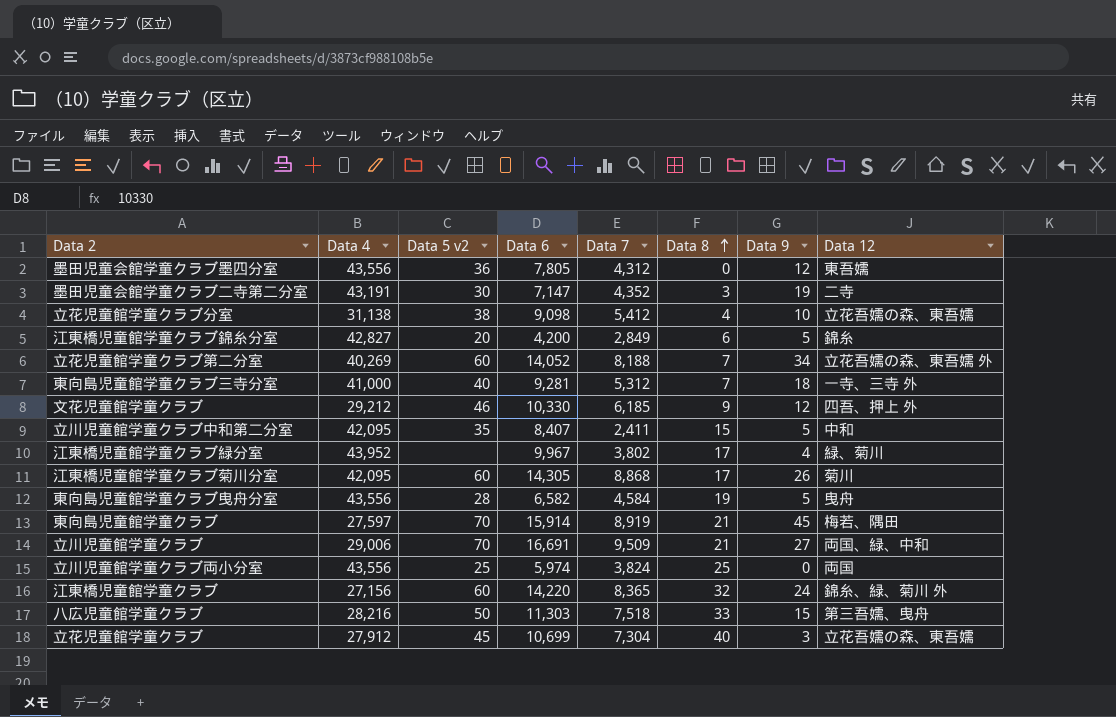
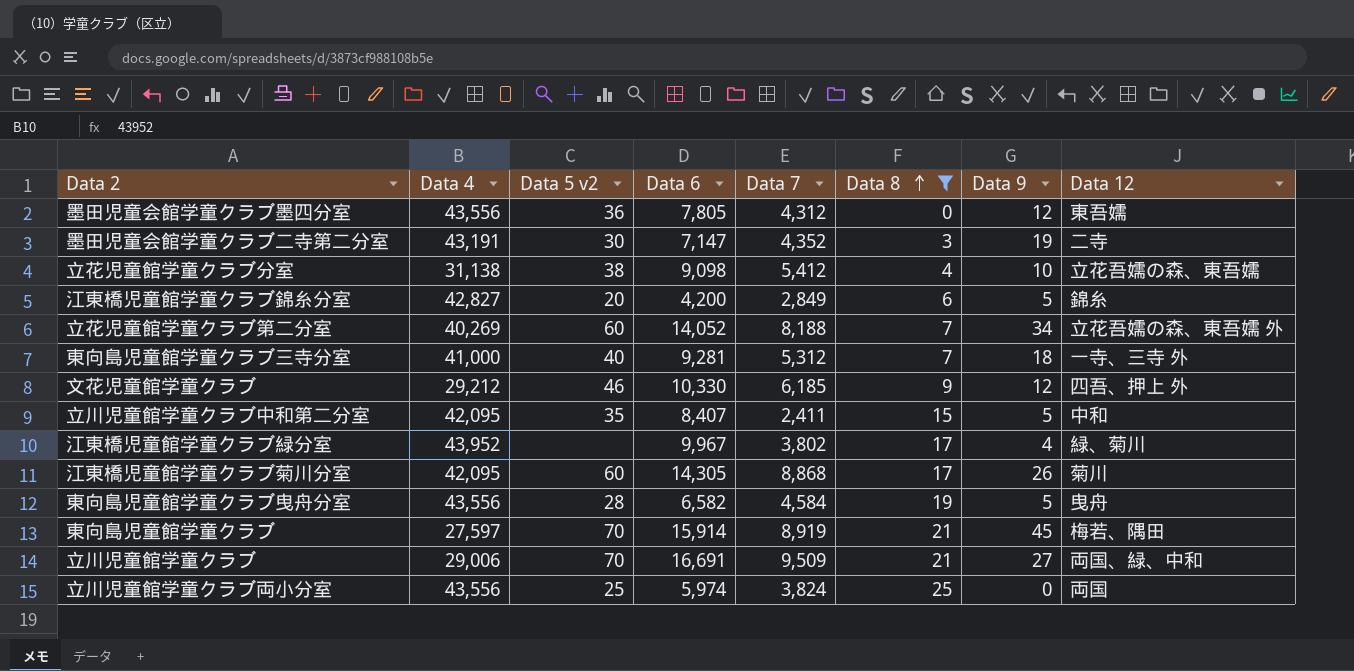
filter: none -> Data 8 <= 25

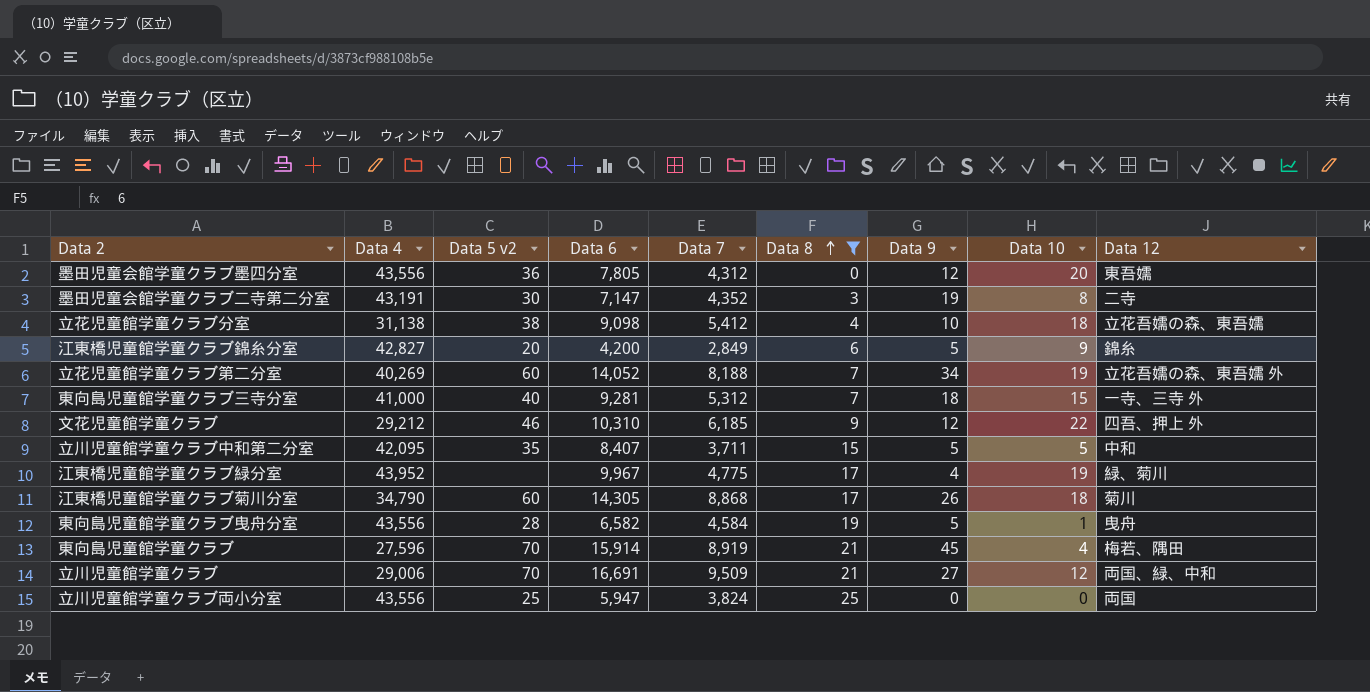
column Data 10 | position: none -> 8
文花児童館学童クラブ | Data 6: 10,330 -> 10,310
立川児童館学童クラブ中和第二分室 | Data 7: 2,411 -> 3,711
江東橋児童館学童クラブ緑分室 | Data 7: 3,802 -> 4,775
江東橋児童館学童クラブ菊川分室 | Data 4: 42,095 -> 34,790
東向島児童館学童クラブ | Data 4: 27,597 -> 27,596
立川児童館学童クラブ両小分室 | Data 6: 5,974 -> 5,947

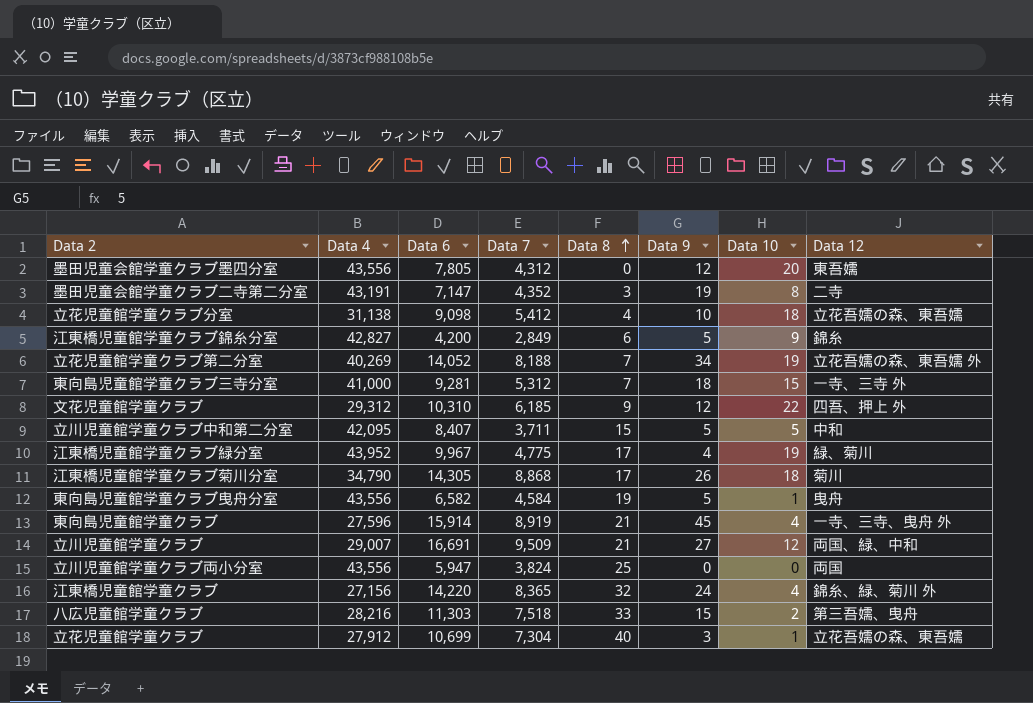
filter: Data 8 <= 25 -> none
column Data 5 v2 | position: 3 -> none
文花児童館学童クラブ | Data 4: 29,212 -> 29,312
東向島児童館学童クラブ | Data 12: 梅若、隅田 -> 一寺、三寺、曳舟 外
立川児童館学童クラブ | Data 4: 29,006 -> 29,007

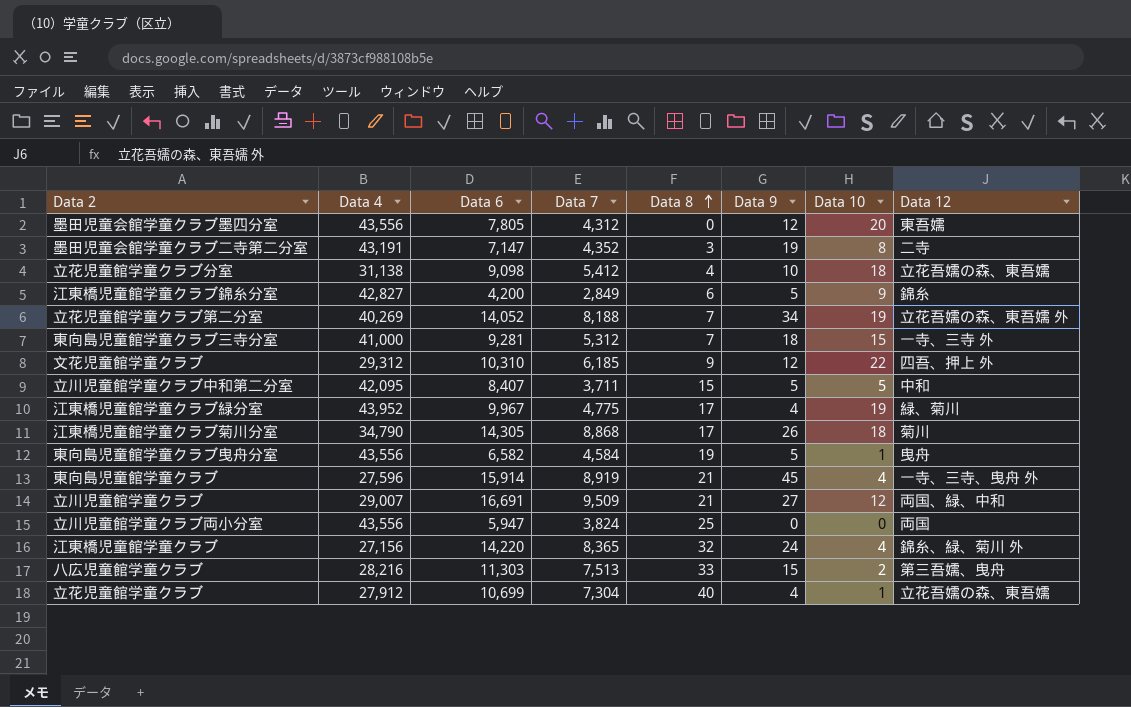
八広児童館学童クラブ | Data 7: 7,518 -> 7,513
立花児童館学童クラブ | Data 9: 3 -> 4

